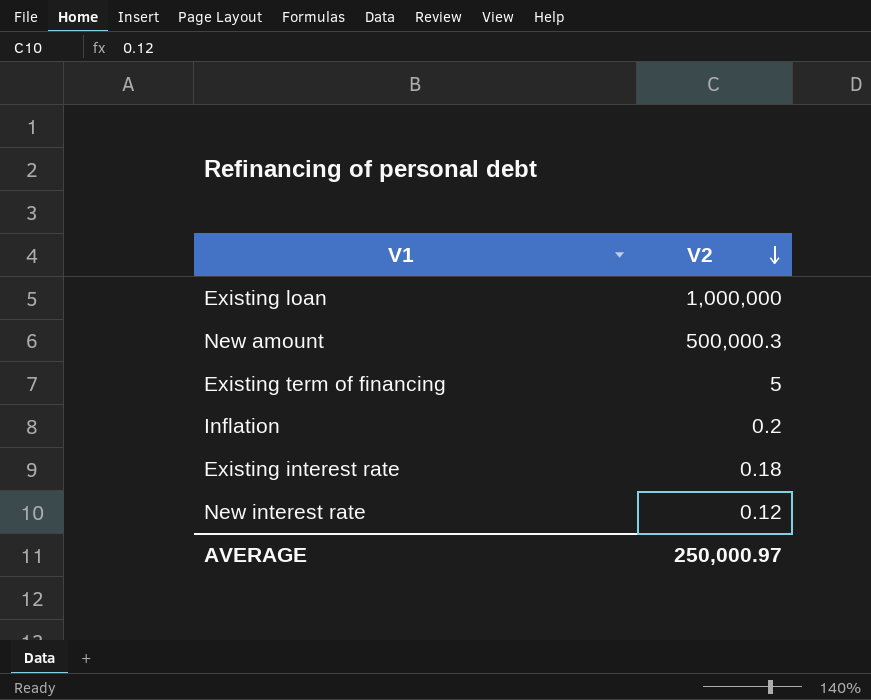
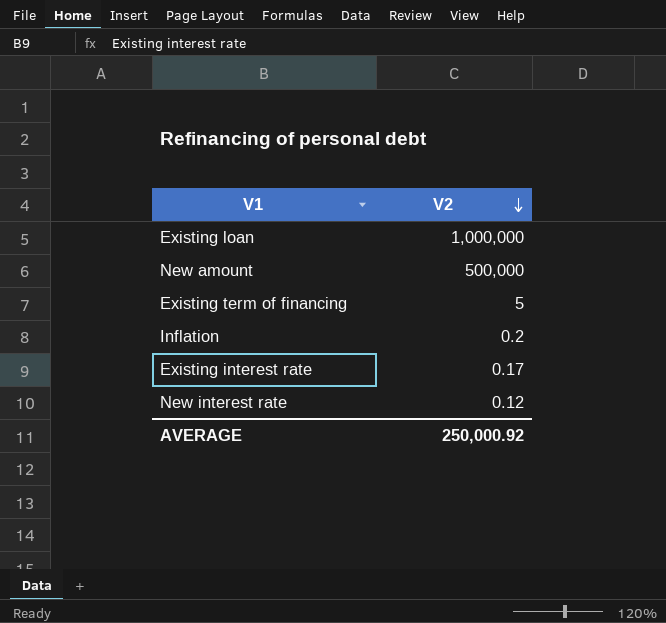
New amount | V2: 500,000.3 -> 500,000
Existing interest rate | V2: 0.18 -> 0.17
AVERAGE | V2: 250,000.97 -> 250,000.92

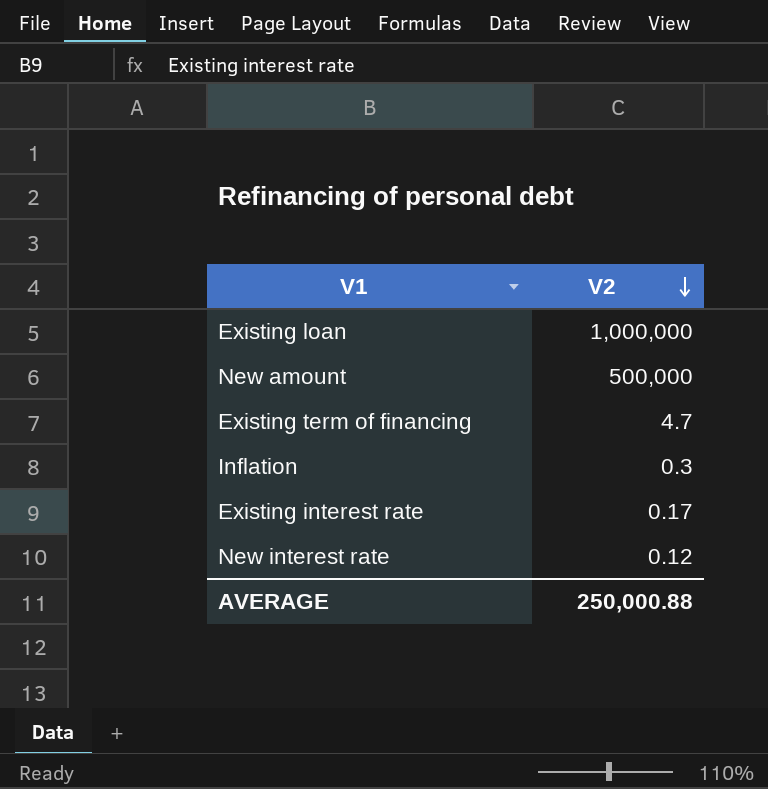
Existing term of financing | V2: 5 -> 4.7
Inflation | V2: 0.2 -> 0.3
AVERAGE | V2: 250,000.92 -> 250,000.88

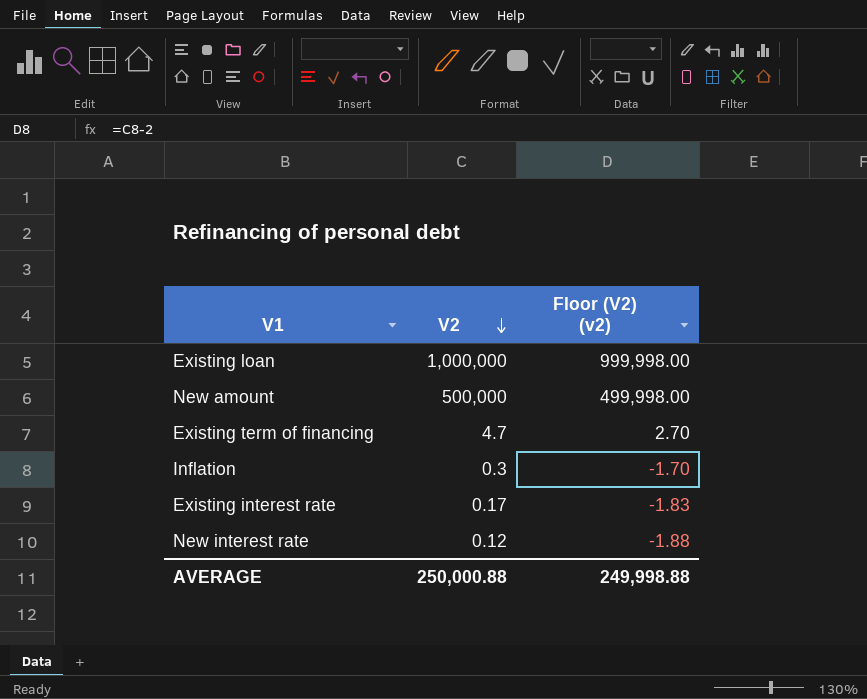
column Floor (V2) (v2) | formula: none -> [V2] - 2

